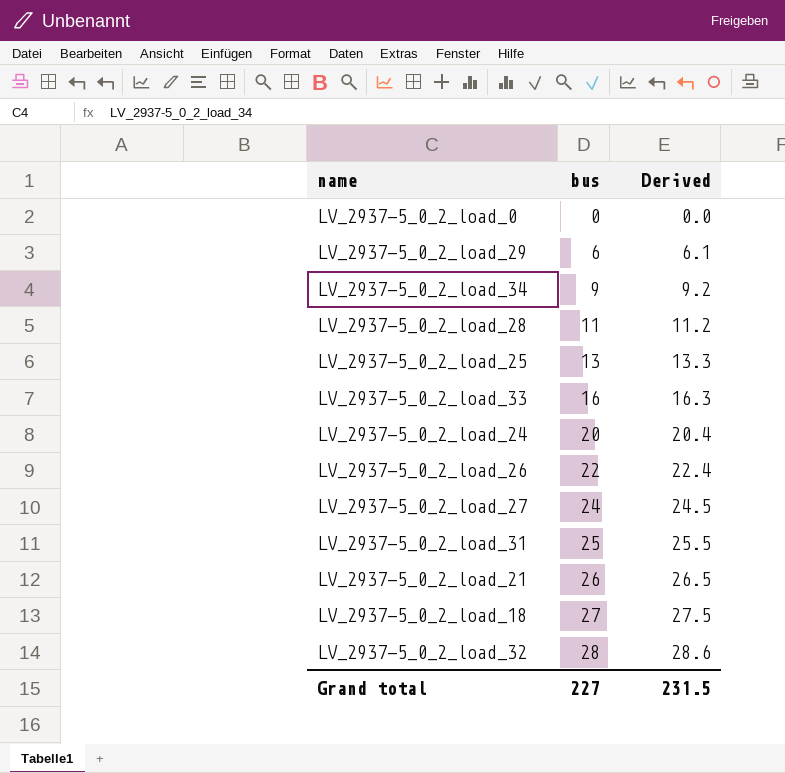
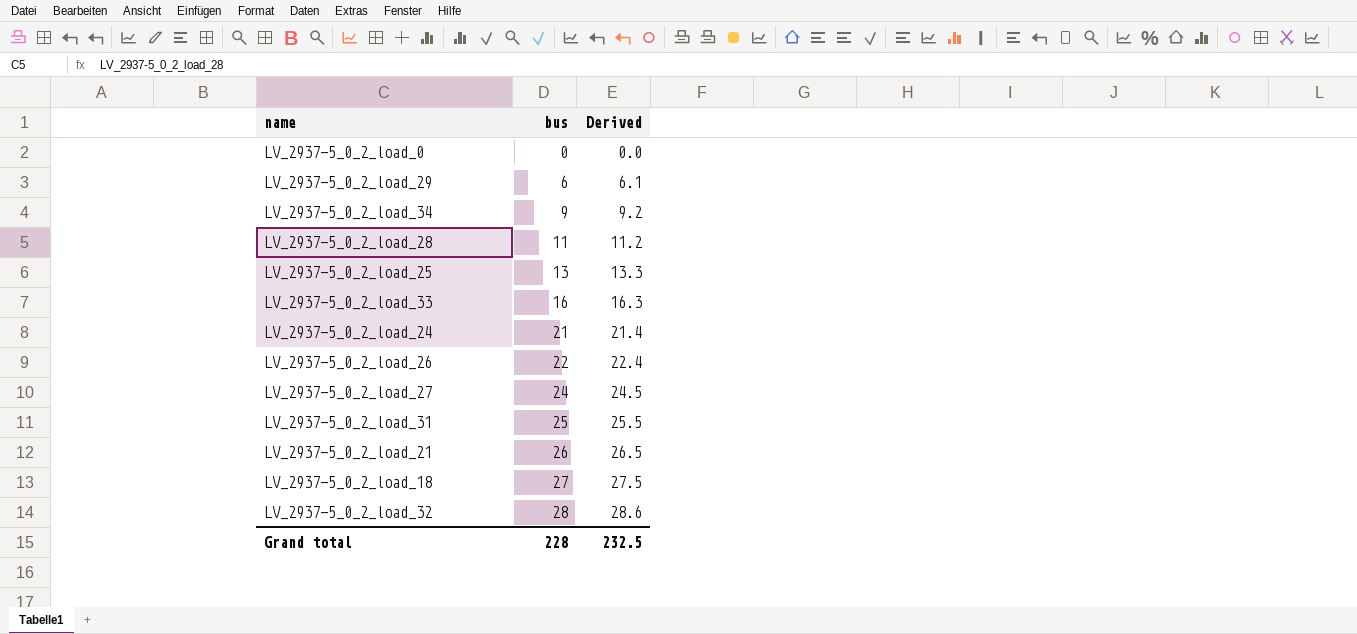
LV_2937-5_0_2_load_24 | bus: 20 -> 21
LV_2937-5_0_2_load_24 | Derived: 20.4 -> 21.4
Grand total | bus: 227 -> 228
Grand total | Derived: 231.5 -> 232.5

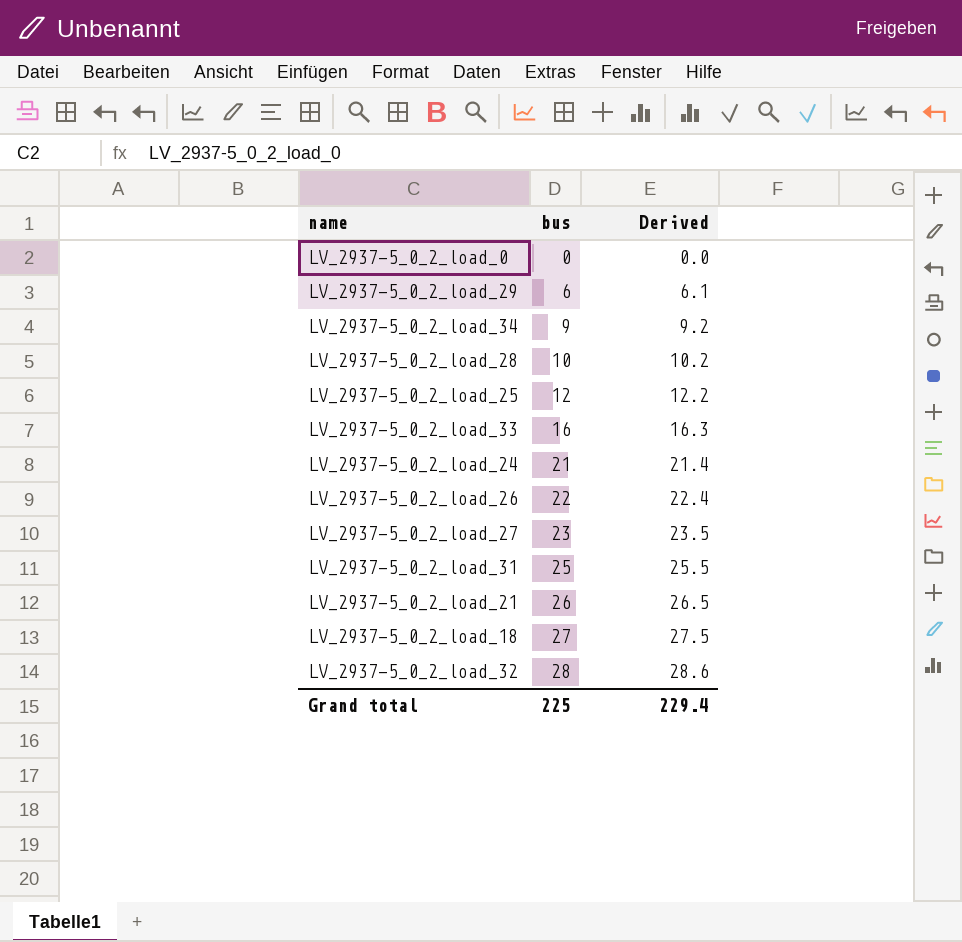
LV_2937-5_0_2_load_28 | bus: 11 -> 10
LV_2937-5_0_2_load_28 | Derived: 11.2 -> 10.2
LV_2937-5_0_2_load_25 | bus: 13 -> 12
LV_2937-5_0_2_load_25 | Derived: 13.3 -> 12.2
LV_2937-5_0_2_load_27 | bus: 24 -> 23
LV_2937-5_0_2_load_27 | Derived: 24.5 -> 23.5
Grand total | bus: 228 -> 225
Grand total | Derived: 232.5 -> 229.4

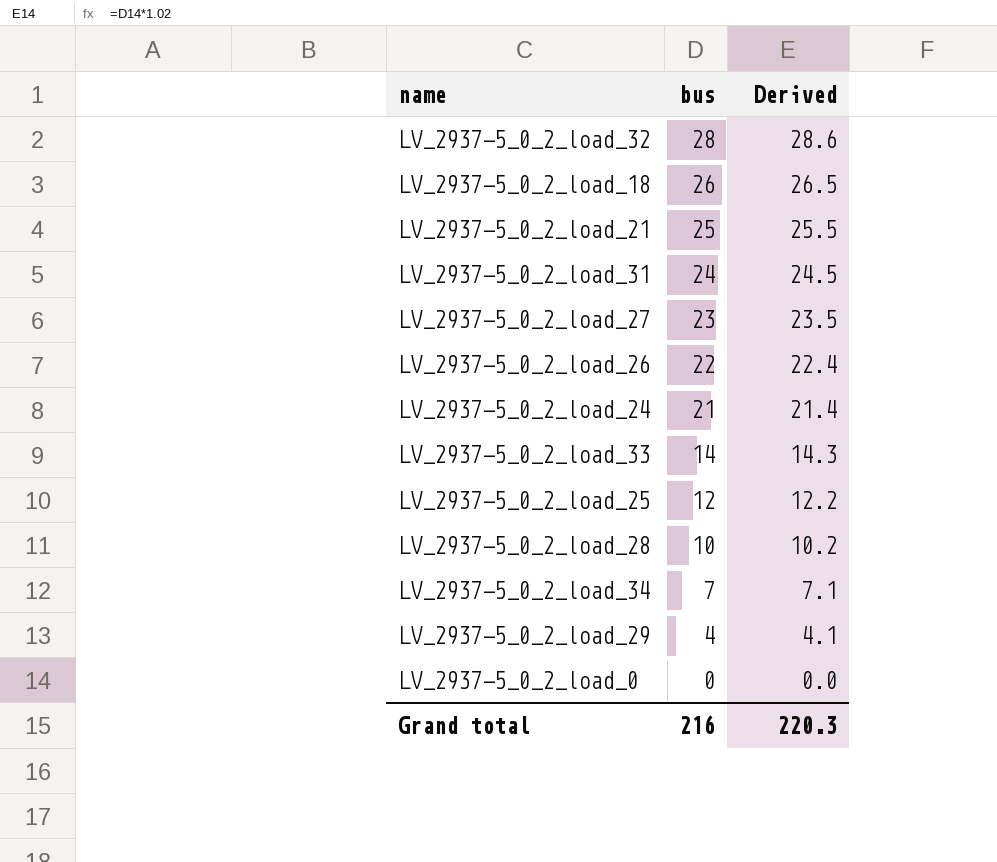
row order: bus ascending -> bus descending
LV_2937-5_0_2_load_18 | bus: 27 -> 26
LV_2937-5_0_2_load_18 | Derived: 27.5 -> 26.5
LV_2937-5_0_2_load_21 | bus: 26 -> 25
LV_2937-5_0_2_load_21 | Derived: 26.5 -> 25.5
LV_2937-5_0_2_load_31 | bus: 25 -> 24
LV_2937-5_0_2_load_31 | Derived: 25.5 -> 24.5
LV_2937-5_0_2_load_33 | bus: 16 -> 14
LV_2937-5_0_2_load_33 | Derived: 16.3 -> 14.3
LV_2937-5_0_2_load_34 | bus: 9 -> 7
LV_2937-5_0_2_load_34 | Derived: 9.2 -> 7.1
LV_2937-5_0_2_load_29 | bus: 6 -> 4
LV_2937-5_0_2_load_29 | Derived: 6.1 -> 4.1
Grand total | bus: 225 -> 216
Grand total | Derived: 229.4 -> 220.3

